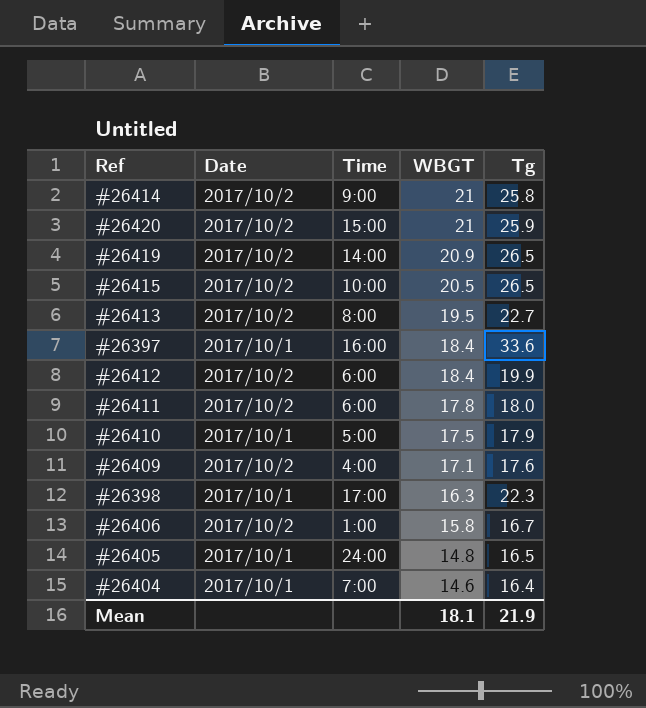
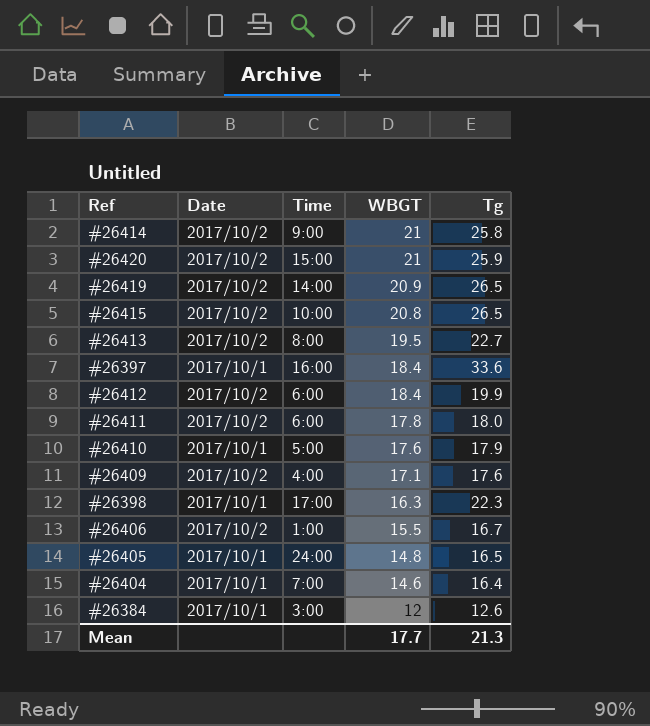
#26415 | WBGT: 20.5 -> 20.8
#26410 | WBGT: 17.5 -> 17.6
#26406 | WBGT: 15.8 -> 15.5
row #26384: none -> 2017/10/1 | 3:00 | 12 | 12.6
Mean | WBGT: 18.1 -> 17.7
Mean | Tg: 21.9 -> 21.3

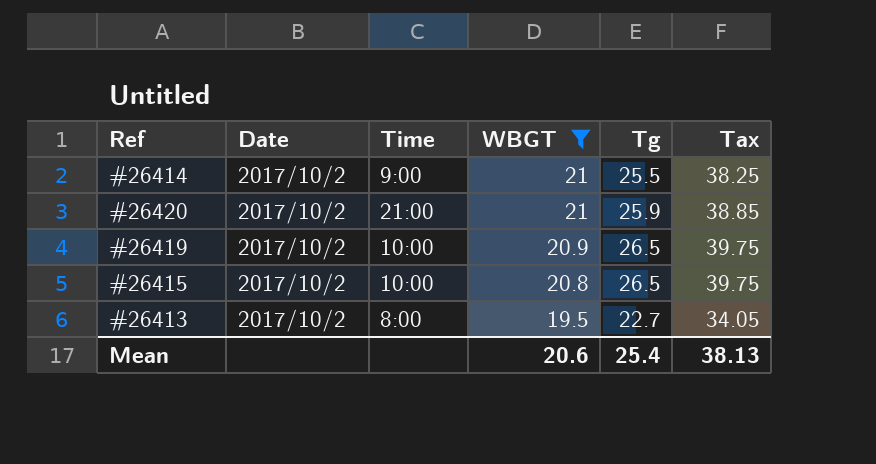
filter: none -> WBGT >= 19.5
column Tax | formula: none -> [Tg] * 1.5
#26414 | Tg: 25.8 -> 25.5
#26420 | Time: 15:00 -> 21:00
#26419 | Time: 14:00 -> 10:00
Mean | WBGT: 17.7 -> 20.6
Mean | Tg: 21.3 -> 25.4

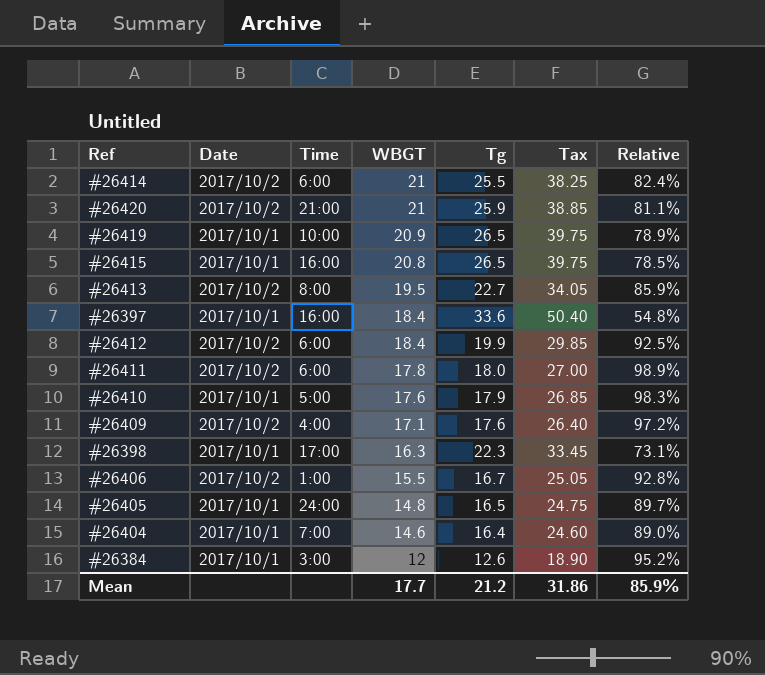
filter: WBGT >= 19.5 -> none
column Relative | formula: none -> [WBGT] / [Tg]
#26414 | Time: 9:00 -> 6:00
#26419 | Date: 2017/10/2 -> 2017/10/1
#26415 | Date: 2017/10/2 -> 2017/10/1
#26415 | Time: 10:00 -> 16:00
Mean | WBGT: 20.6 -> 17.7
Mean | Tg: 25.4 -> 21.2
Mean | Tax: 38.13 -> 31.86

